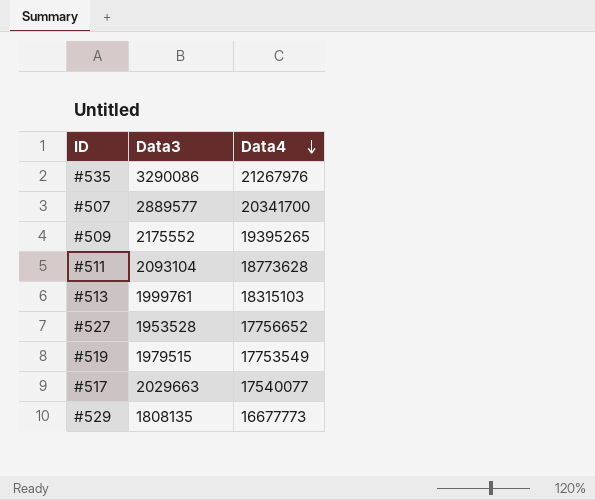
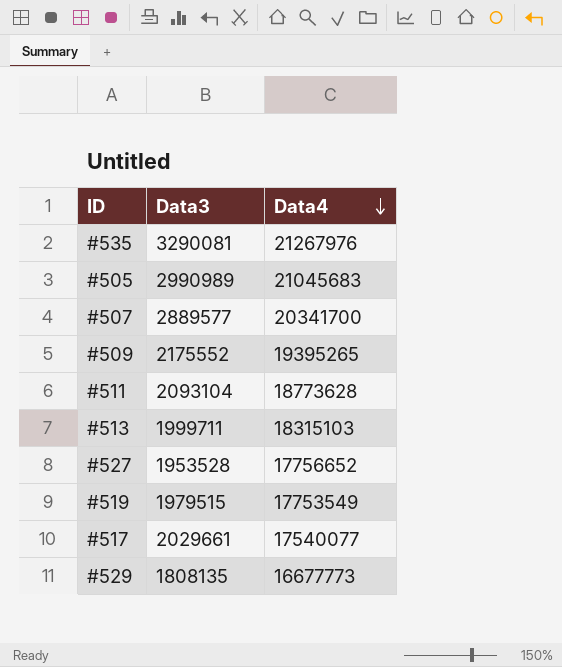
#535 | Data3: 3290086 -> 3290081
row #505: none -> 2990989 | 21045683
#513 | Data3: 1999761 -> 1999711
#517 | Data3: 2029663 -> 2029661

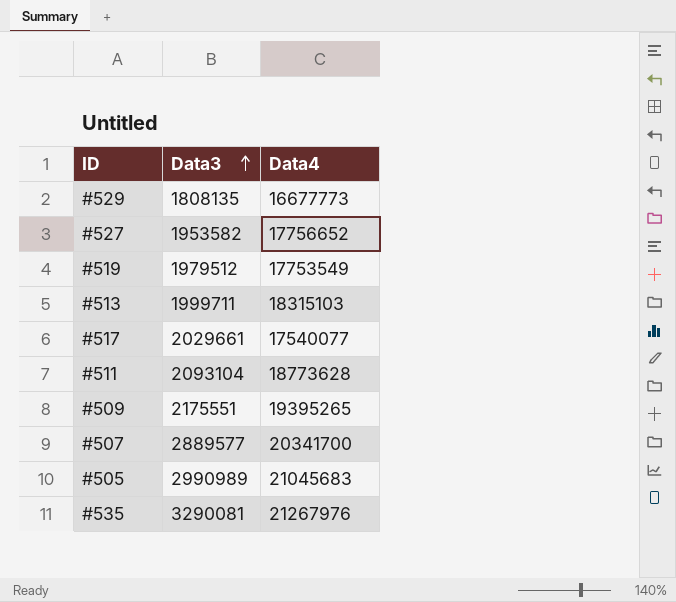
row order: Data4 descending -> Data3 ascending
#527 | Data3: 1953528 -> 1953582
#519 | Data3: 1979515 -> 1979512
#509 | Data3: 2175552 -> 2175551

